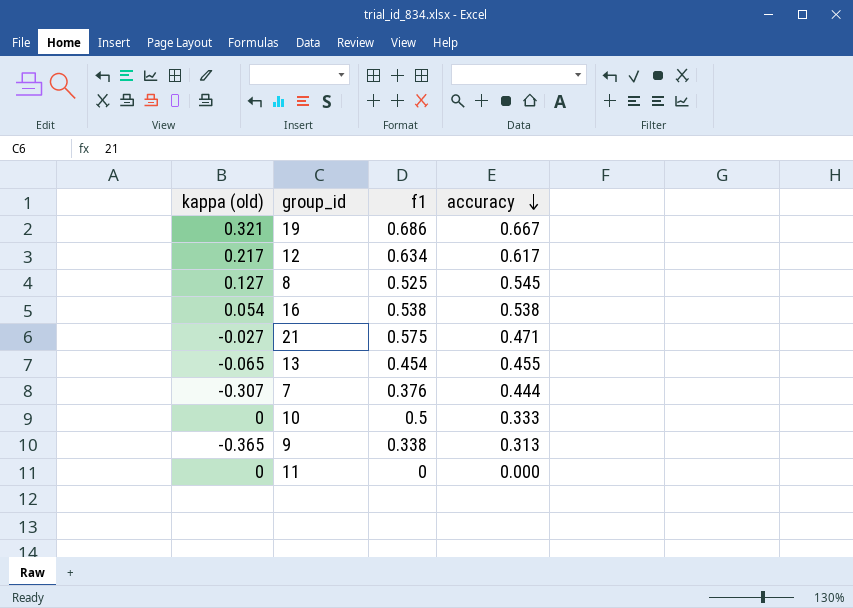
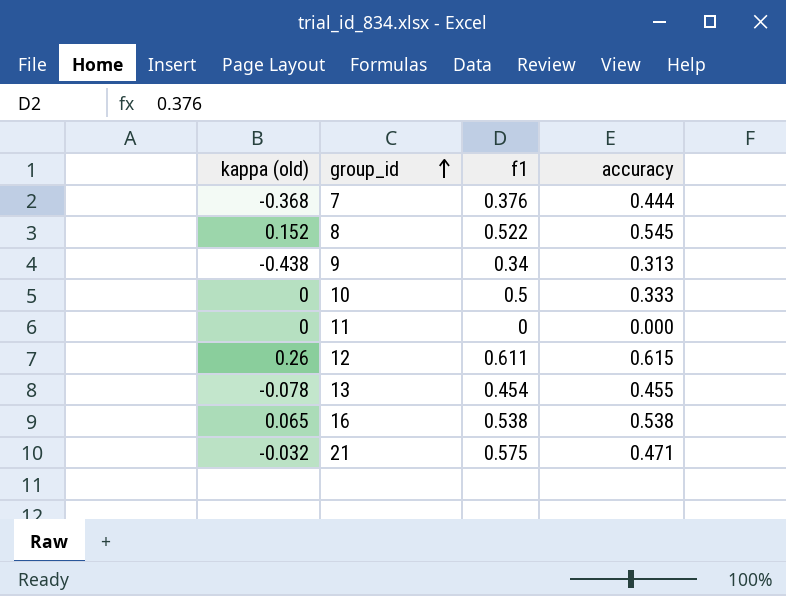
row order: accuracy descending -> group_id ascending
row 19: 0.321 | 0.686 | 0.667 -> none
7 | kappa (old): -0.307 -> -0.368
8 | kappa (old): 0.127 -> 0.152
8 | f1: 0.525 -> 0.522
9 | kappa (old): -0.365 -> -0.438
9 | f1: 0.338 -> 0.34
12 | kappa (old): 0.217 -> 0.26
12 | f1: 0.634 -> 0.611
12 | accuracy: 0.617 -> 0.615
13 | kappa (old): -0.065 -> -0.078
16 | kappa (old): 0.054 -> 0.065
21 | kappa (old): -0.027 -> -0.032

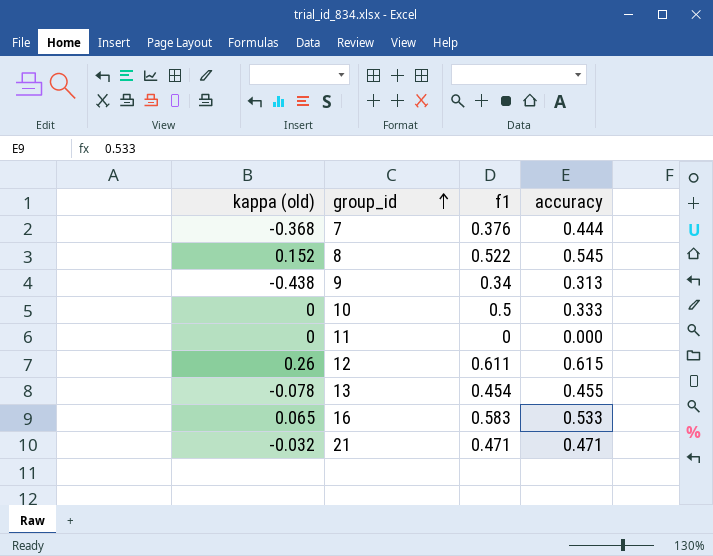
16 | f1: 0.538 -> 0.583
16 | accuracy: 0.538 -> 0.533
21 | f1: 0.575 -> 0.471

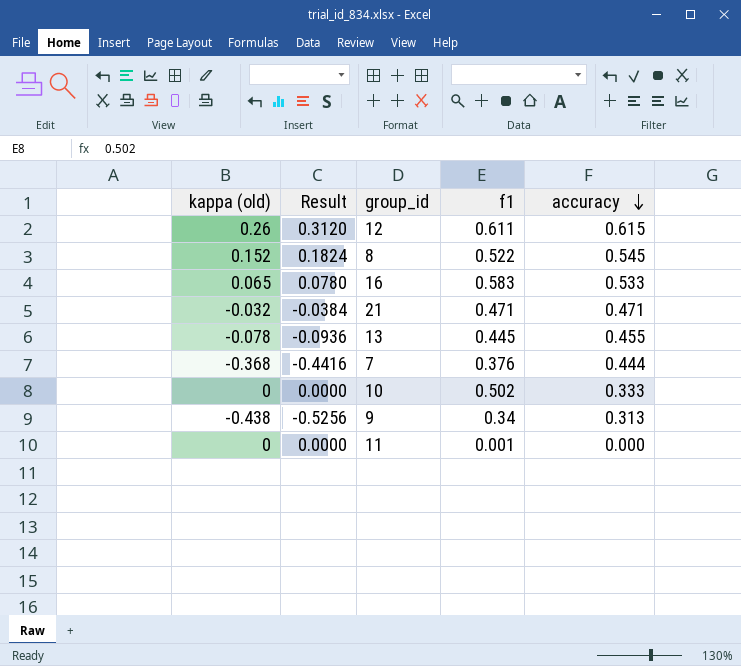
row order: group_id ascending -> accuracy descending
column Result | formula: none -> [kappa (old)] * 1.2
13 | f1: 0.454 -> 0.445
10 | f1: 0.5 -> 0.502
11 | f1: 0 -> 0.001

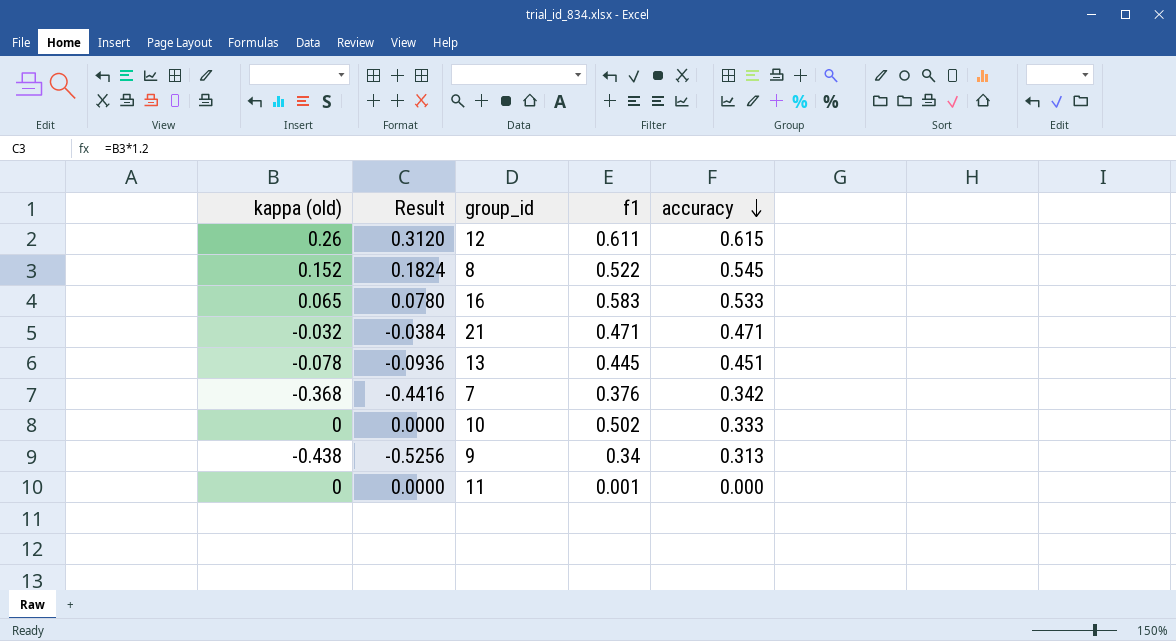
13 | accuracy: 0.455 -> 0.451
7 | accuracy: 0.444 -> 0.342

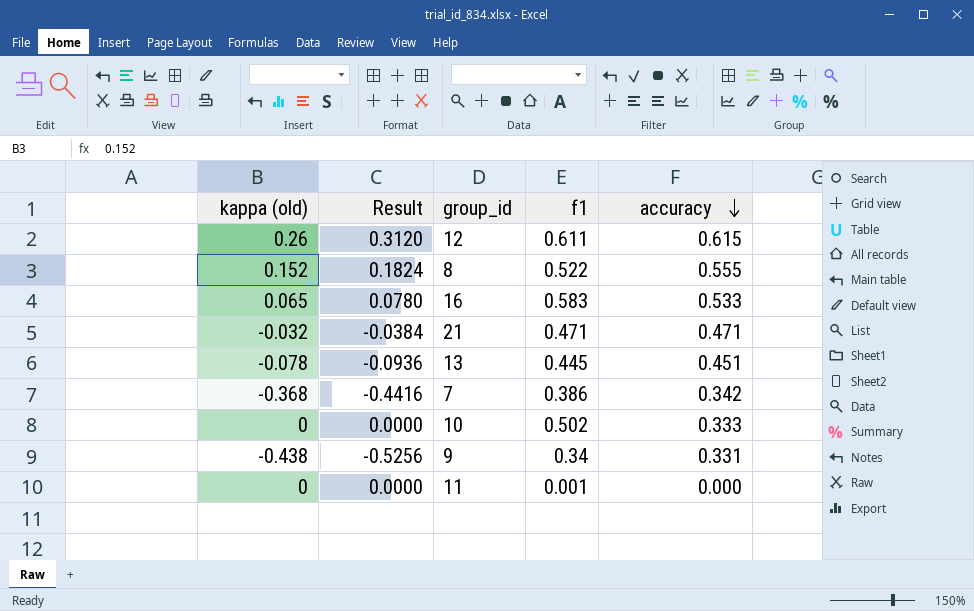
8 | accuracy: 0.545 -> 0.555
7 | f1: 0.376 -> 0.386
9 | accuracy: 0.313 -> 0.331

